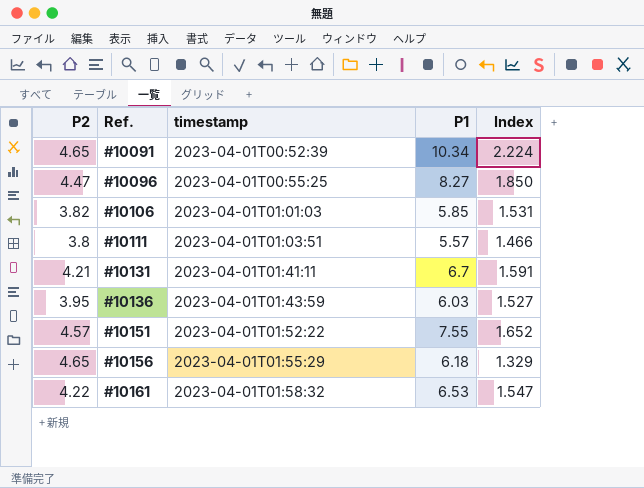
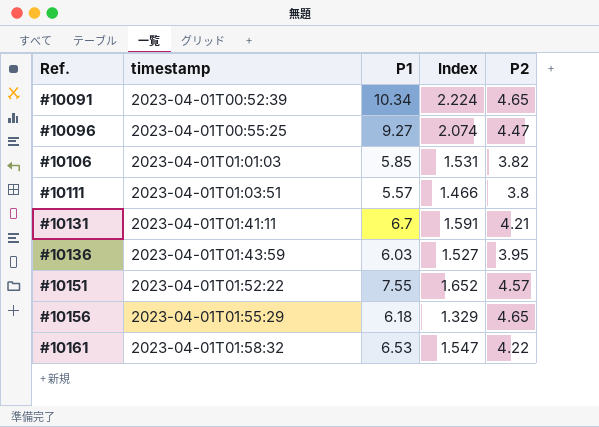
column P2 | position: 1 -> 5
#10096 | P1: 8.27 -> 9.27
#10096 | Index: 1.850 -> 2.074

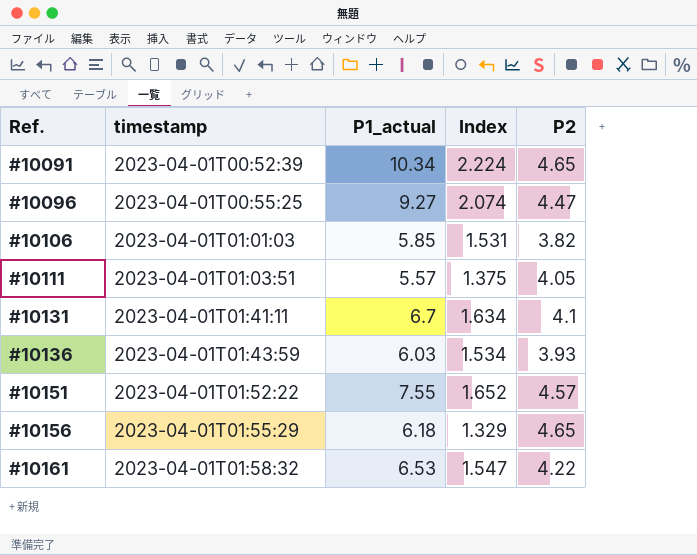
column name: P1 -> P1_actual
#10111 | Index: 1.466 -> 1.375
#10111 | P2: 3.8 -> 4.05
#10131 | Index: 1.591 -> 1.634
#10131 | P2: 4.21 -> 4.1
#10136 | Index: 1.527 -> 1.534
#10136 | P2: 3.95 -> 3.93

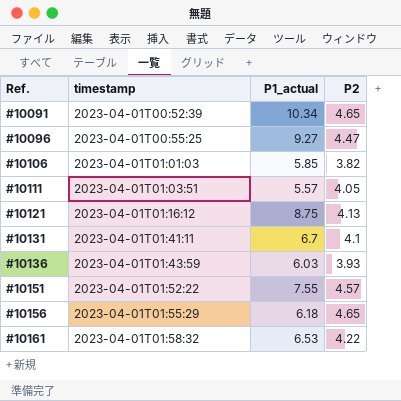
column Index | formula: [P1_actual] / [P2] -> none
row #10121: none -> 2023-04-01T01:16:12 | 8.75 | 4.13

